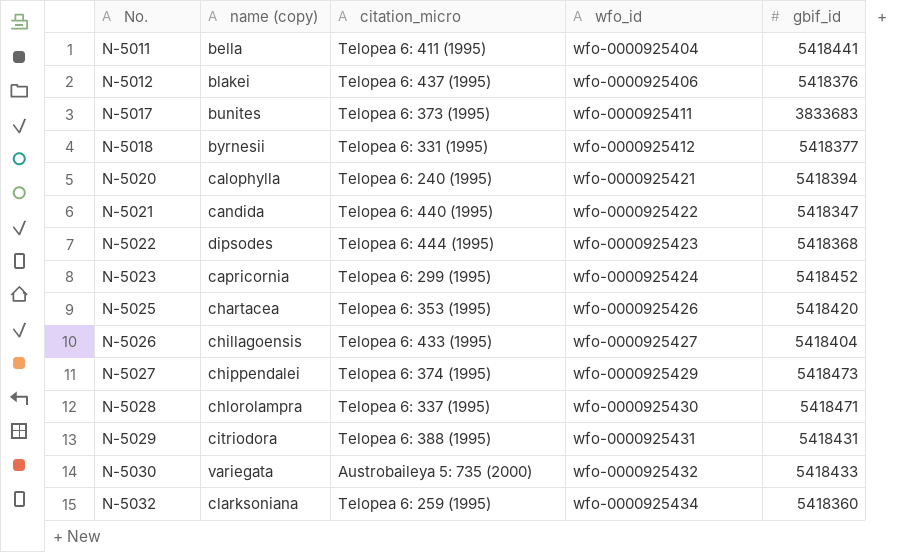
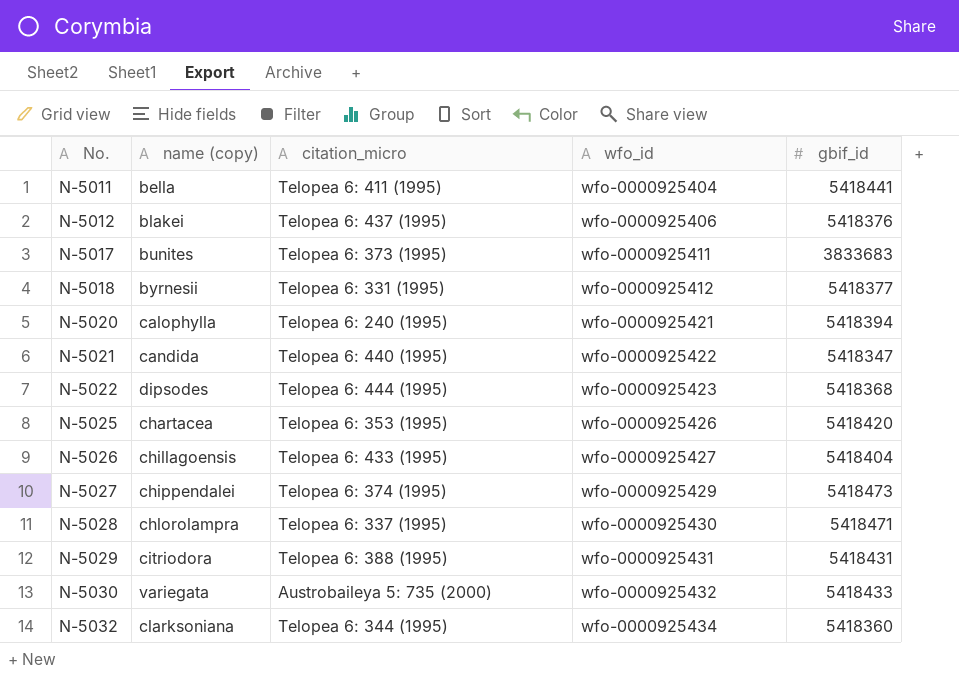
row N-5023: capricornia | Telopea 6: 299 (1995) | wfo-0000925424 | 5418452 -> none
N-5032 | citation_micro: Telopea 6: 259 (1995) -> Telopea 6: 344 (1995)

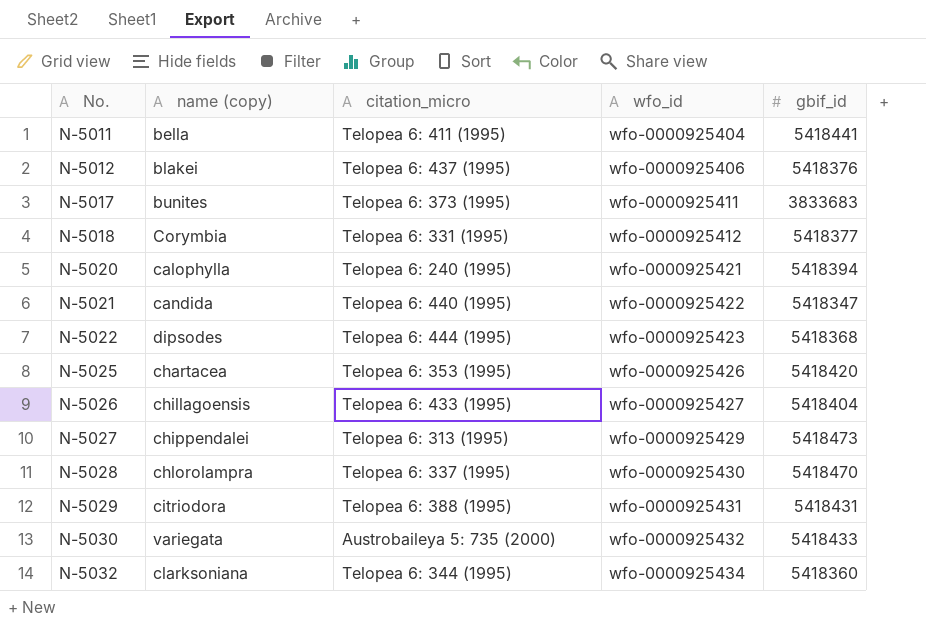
N-5018 | name (copy): byrnesii -> Corymbia
N-5027 | citation_micro: Telopea 6: 374 (1995) -> Telopea 6: 313 (1995)
N-5028 | gbif_id: 5418471 -> 5418470

